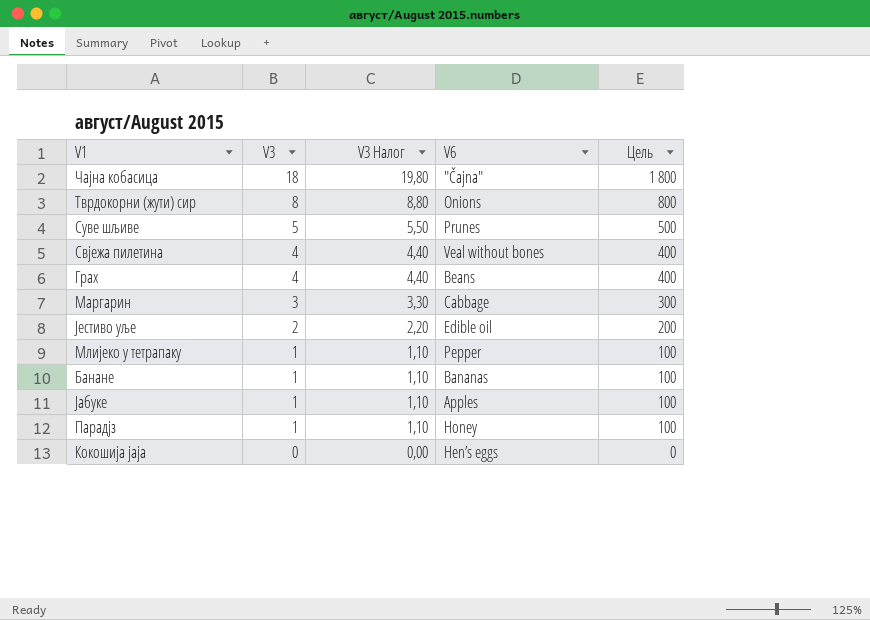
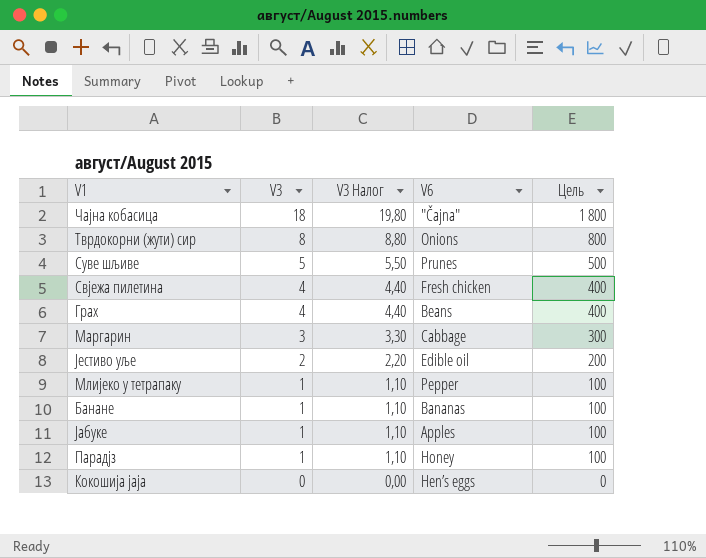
Свјежа пилетина | V6: Veal without bones -> Fresh chicken

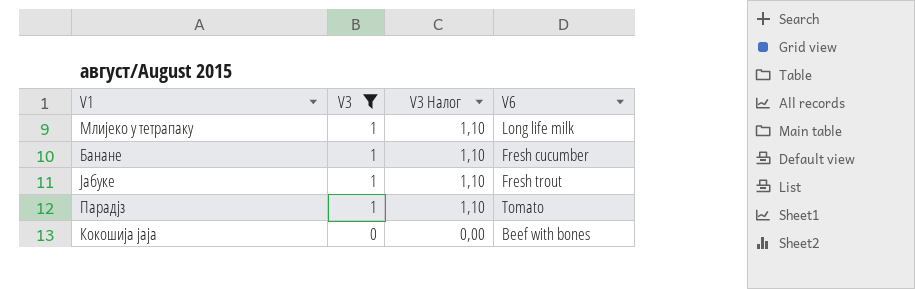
filter: none -> V3 <= 1
column Цель | formula: [V3] * 100 -> none
Млијеко у тетрапаку | V6: Pepper -> Long life milk
Банане | V6: Bananas -> Fresh cucumber
Јабуке | V6: Apples -> Fresh trout
Парадјз | V6: Honey -> Tomato
Кокошија јаја | V6: Hen’s eggs -> Beef with bones

